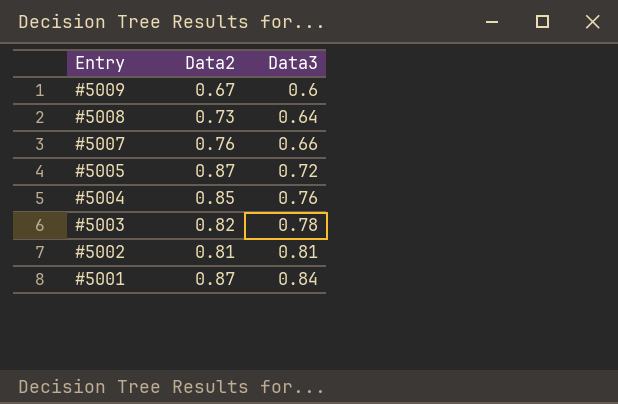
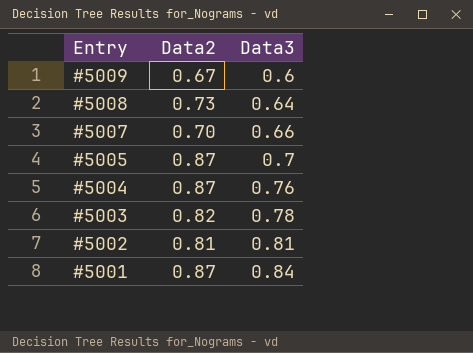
#5007 | Data2: 0.76 -> 0.70
#5005 | Data3: 0.72 -> 0.7
#5004 | Data2: 0.85 -> 0.87

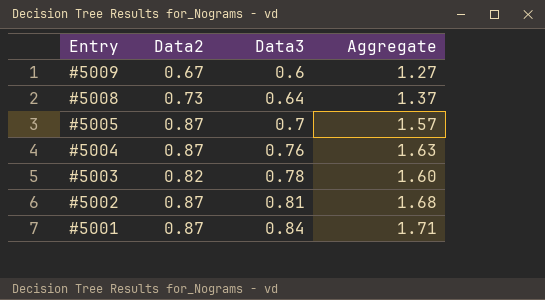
column Aggregate | formula: none -> [Data2] + [Data3]
row #5007: 0.70 | 0.66 -> none
#5002 | Data2: 0.81 -> 0.87

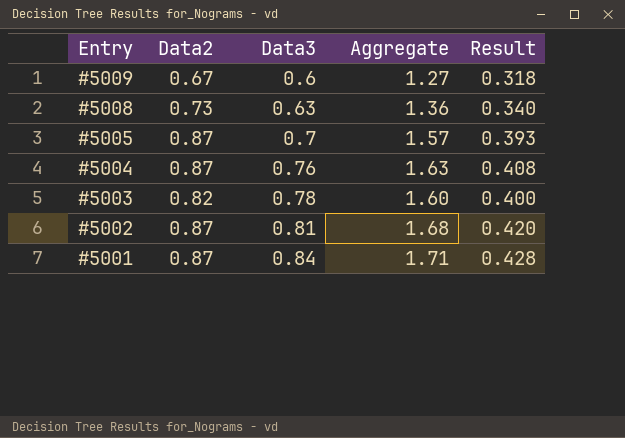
column Result | formula: none -> [Aggregate] * 0.25
#5008 | Data3: 0.64 -> 0.63
#5008 | Aggregate: 1.37 -> 1.36

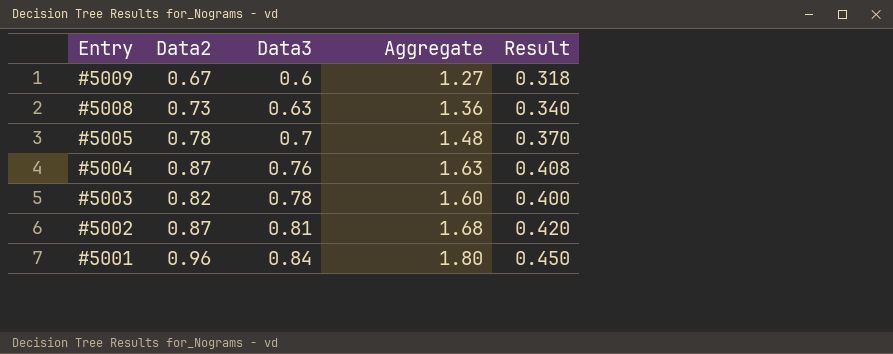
#5005 | Data2: 0.87 -> 0.78
#5005 | Aggregate: 1.57 -> 1.48
#5005 | Result: 0.393 -> 0.370
#5001 | Data2: 0.87 -> 0.96
#5001 | Aggregate: 1.71 -> 1.80
#5001 | Result: 0.428 -> 0.450

